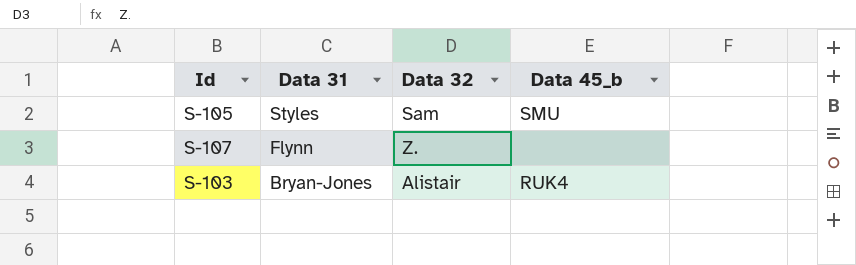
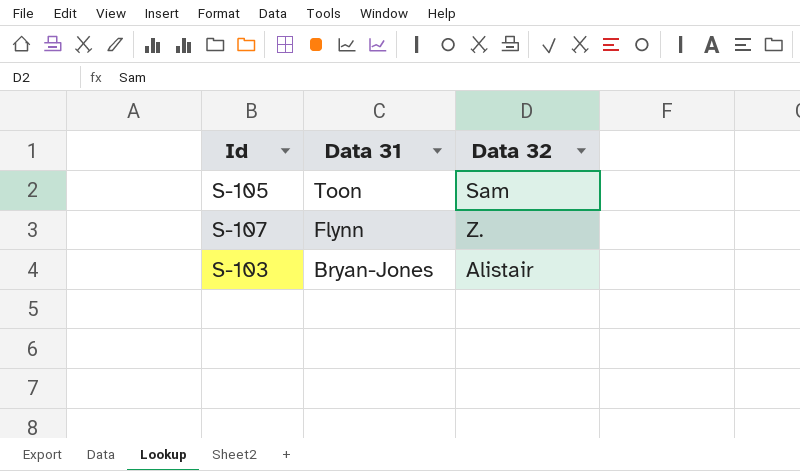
column Data 45_b | position: 4 -> none
S-105 | Data 31: Styles -> Toon

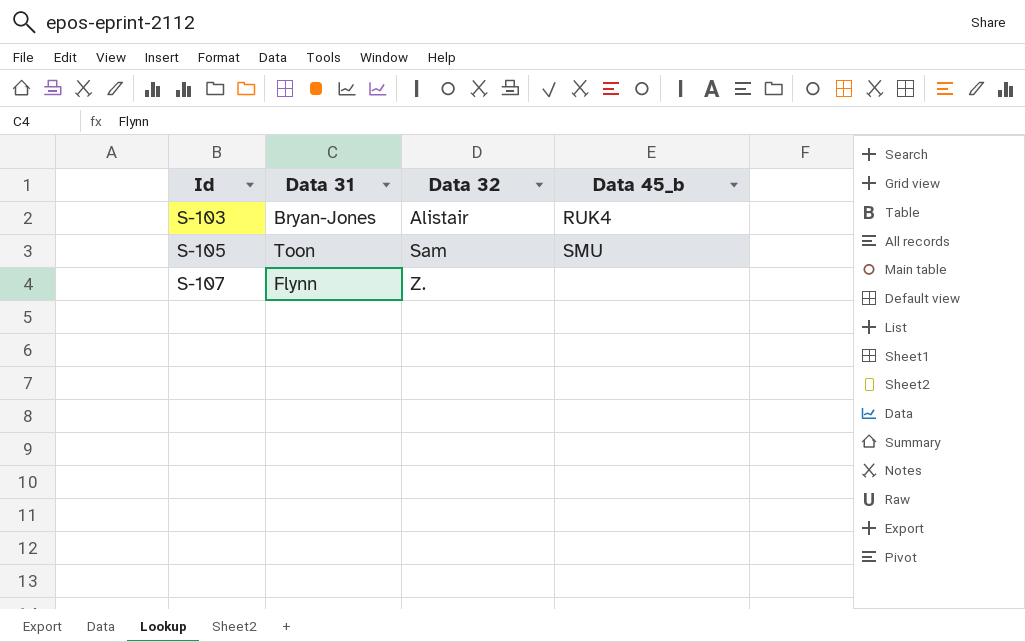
row order: Data 31 descending -> Id ascending
column Data 45_b | position: none -> 4

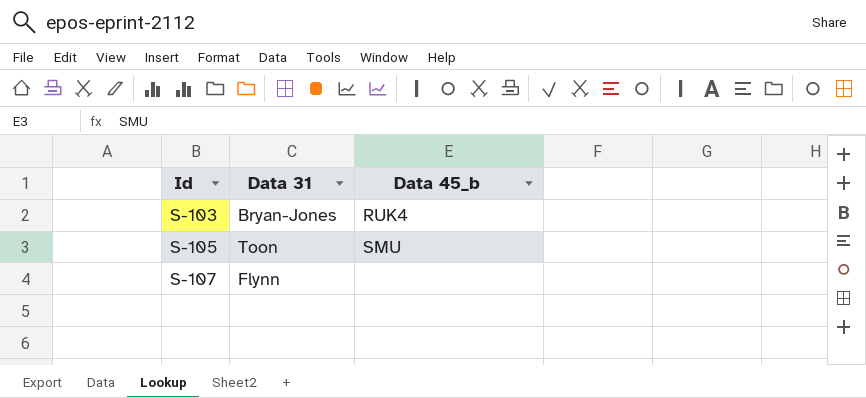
column Data 32 | position: 3 -> none

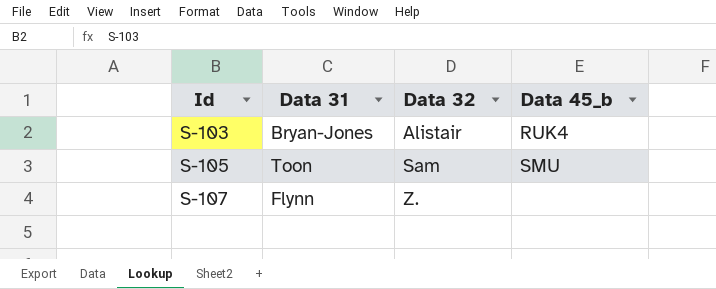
column Data 32 | position: none -> 3

